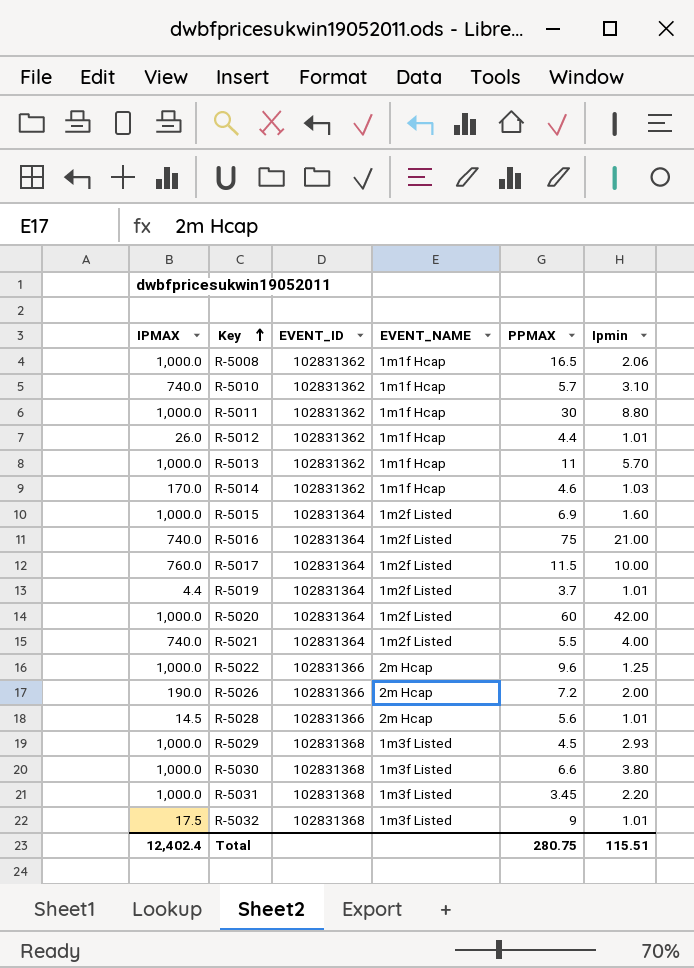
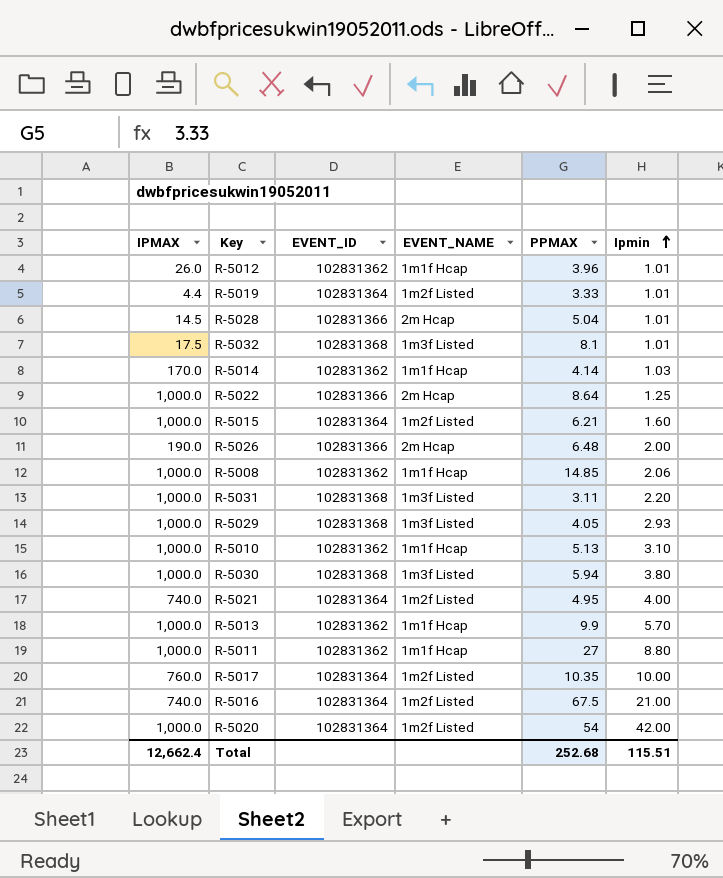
row order: Key ascending -> Ipmin ascending
R-5012 | PPMAX: 4.4 -> 3.96
R-5019 | PPMAX: 3.7 -> 3.33
R-5028 | PPMAX: 5.6 -> 5.04
R-5032 | PPMAX: 9 -> 8.1
R-5014 | PPMAX: 4.6 -> 4.14
R-5022 | PPMAX: 9.6 -> 8.64
R-5015 | PPMAX: 6.9 -> 6.21
R-5026 | PPMAX: 7.2 -> 6.48
R-5008 | PPMAX: 16.5 -> 14.85
R-5031 | PPMAX: 3.45 -> 3.11
R-5029 | PPMAX: 4.5 -> 4.05
R-5010 | IPMAX: 740.0 -> 1,000.0
R-5010 | PPMAX: 5.7 -> 5.13
R-5030 | PPMAX: 6.6 -> 5.94
R-5021 | PPMAX: 5.5 -> 4.95
R-5013 | PPMAX: 11 -> 9.9
R-5011 | PPMAX: 30 -> 27
R-5017 | PPMAX: 11.5 -> 10.35
R-5016 | PPMAX: 75 -> 67.5
R-5020 | PPMAX: 60 -> 54
Total | IPMAX: 12,402.4 -> 12,662.4
Total | PPMAX: 280.75 -> 252.68

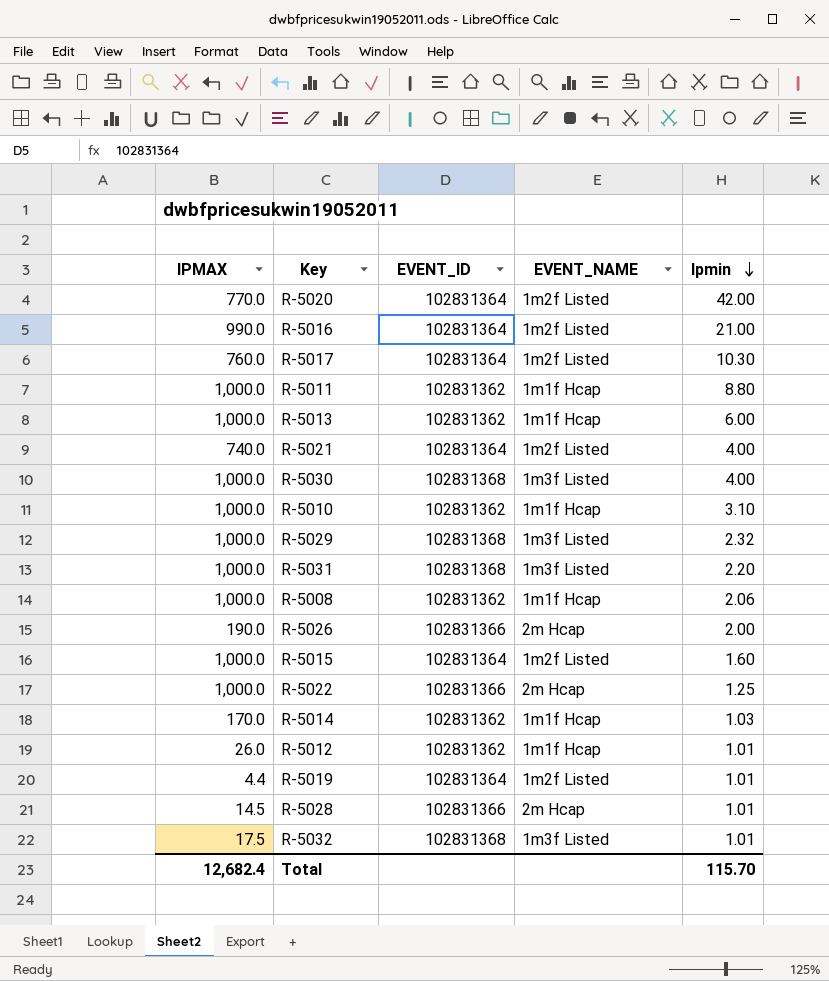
row order: Ipmin ascending -> Ipmin descending
column PPMAX | position: 5 -> none
R-5020 | IPMAX: 1,000.0 -> 770.0
R-5016 | IPMAX: 740.0 -> 990.0
R-5017 | Ipmin: 10.00 -> 10.30
R-5013 | Ipmin: 5.70 -> 6.00
R-5030 | Ipmin: 3.80 -> 4.00
R-5029 | Ipmin: 2.93 -> 2.32
Total | IPMAX: 12,662.4 -> 12,682.4
Total | Ipmin: 115.51 -> 115.70

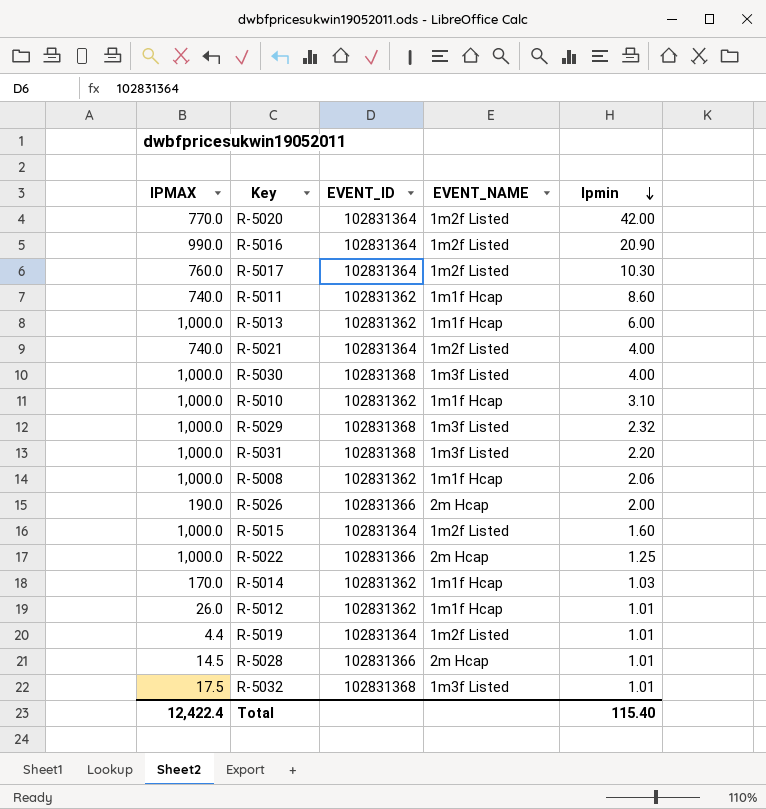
R-5016 | Ipmin: 21.00 -> 20.90
R-5011 | IPMAX: 1,000.0 -> 740.0
R-5011 | Ipmin: 8.80 -> 8.60
Total | IPMAX: 12,682.4 -> 12,422.4
Total | Ipmin: 115.70 -> 115.40

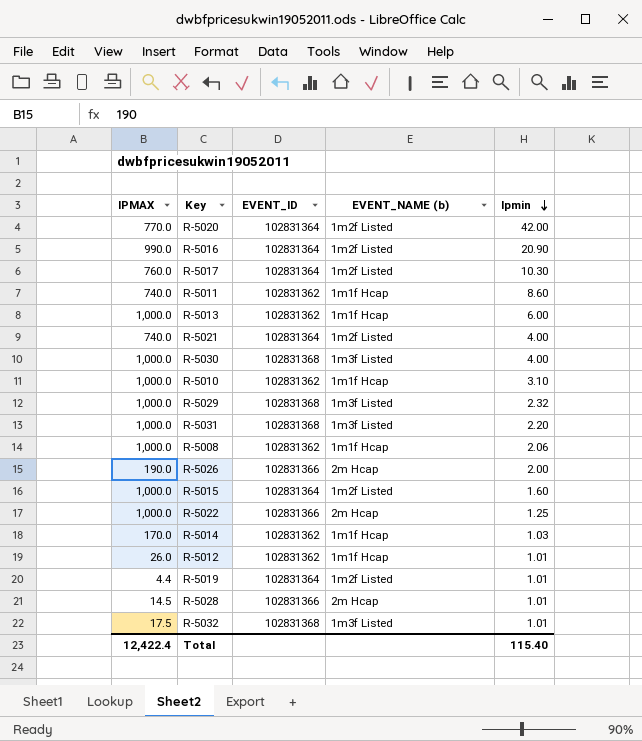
column name: EVENT_NAME -> EVENT_NAME (b)

